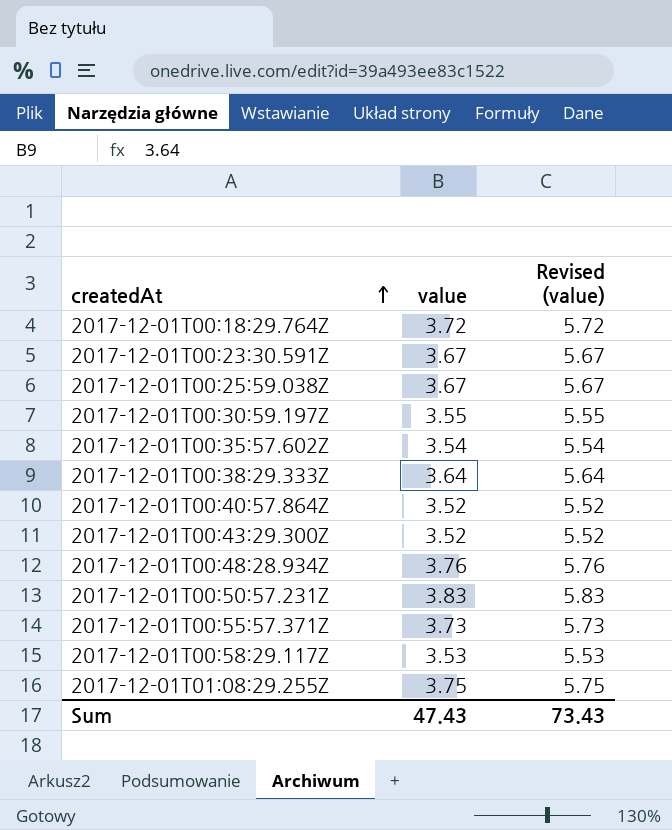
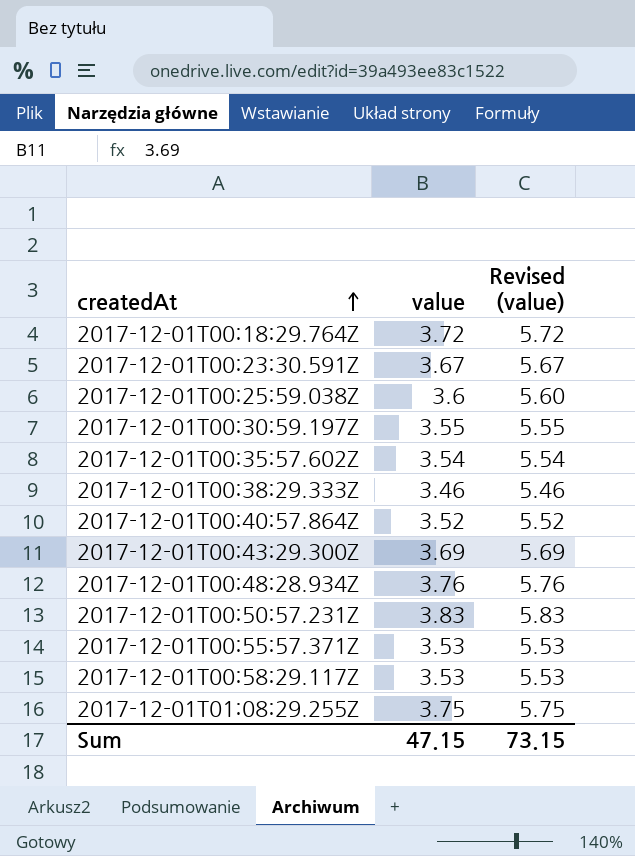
2017-12-01T00:25:59.038Z | value: 3.67 -> 3.6
2017-12-01T00:25:59.038Z | Revised (value): 5.67 -> 5.60
2017-12-01T00:38:29.333Z | value: 3.64 -> 3.46
2017-12-01T00:38:29.333Z | Revised (value): 5.64 -> 5.46
2017-12-01T00:43:29.300Z | value: 3.52 -> 3.69
2017-12-01T00:43:29.300Z | Revised (value): 5.52 -> 5.69
2017-12-01T00:55:57.371Z | value: 3.73 -> 3.53
2017-12-01T00:55:57.371Z | Revised (value): 5.73 -> 5.53
Sum | value: 47.43 -> 47.15
Sum | Revised (value): 73.43 -> 73.15

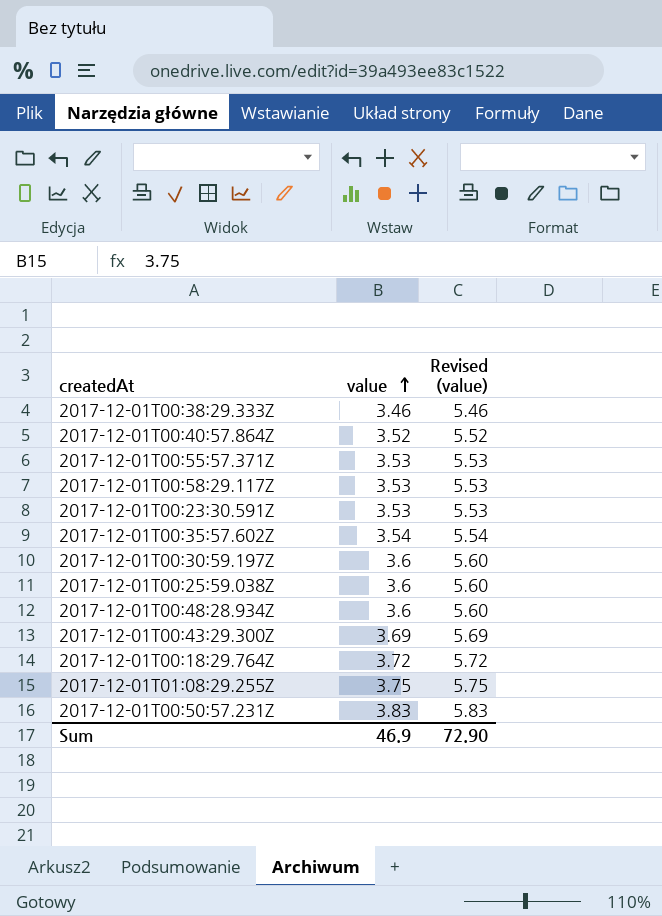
row order: createdAt ascending -> value ascending
2017-12-01T00:23:30.591Z | value: 3.67 -> 3.53
2017-12-01T00:23:30.591Z | Revised (value): 5.67 -> 5.53
2017-12-01T00:30:59.197Z | value: 3.55 -> 3.6
2017-12-01T00:30:59.197Z | Revised (value): 5.55 -> 5.60
2017-12-01T00:48:28.934Z | value: 3.76 -> 3.6
2017-12-01T00:48:28.934Z | Revised (value): 5.76 -> 5.60
Sum | value: 47.15 -> 46.9
Sum | Revised (value): 73.15 -> 72.90

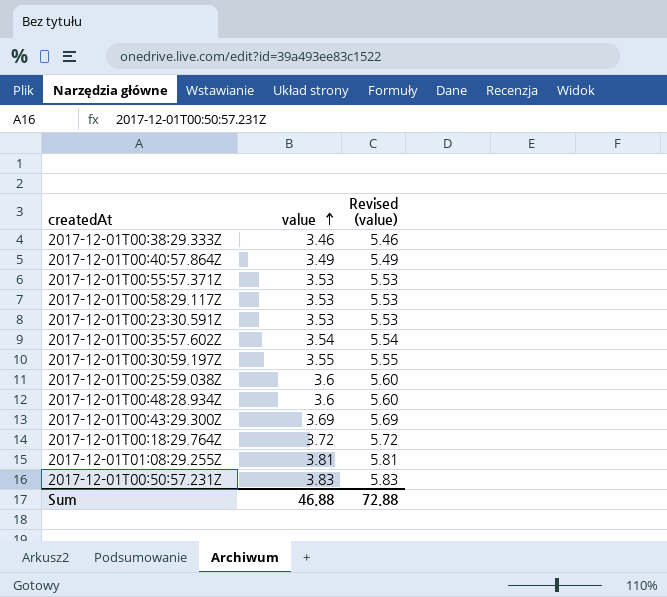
2017-12-01T00:40:57.864Z | value: 3.52 -> 3.49
2017-12-01T00:40:57.864Z | Revised (value): 5.52 -> 5.49
2017-12-01T00:30:59.197Z | value: 3.6 -> 3.55
2017-12-01T00:30:59.197Z | Revised (value): 5.60 -> 5.55
2017-12-01T01:08:29.255Z | value: 3.75 -> 3.81
2017-12-01T01:08:29.255Z | Revised (value): 5.75 -> 5.81
Sum | value: 46.9 -> 46.88
Sum | Revised (value): 72.90 -> 72.88

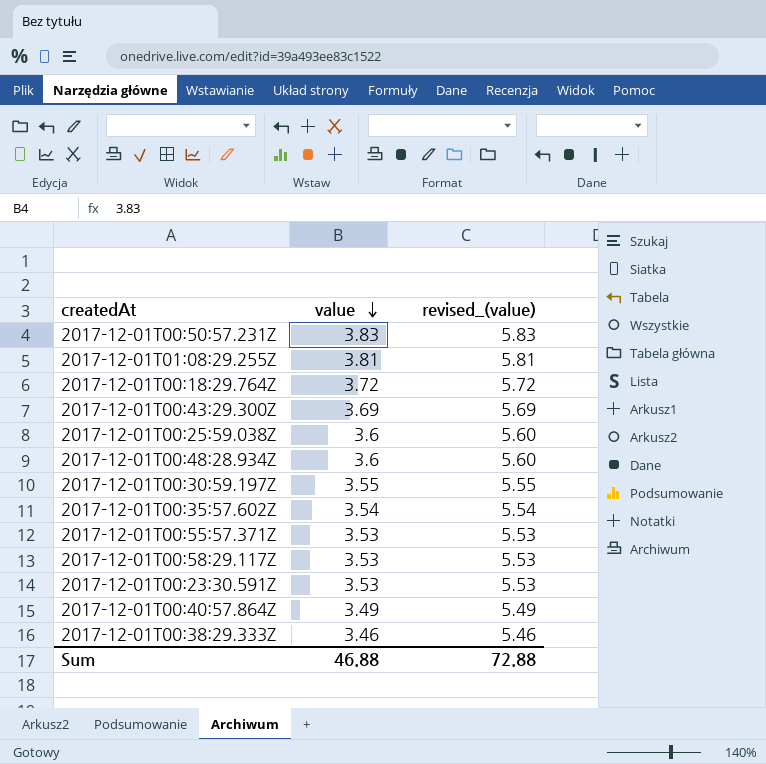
row order: value ascending -> value descending
column name: Revised (value) -> revised_(value)

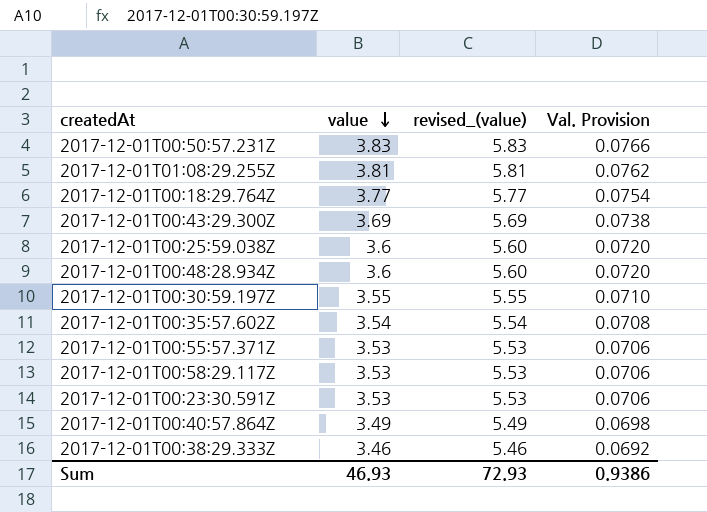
column Val. Provision | formula: none -> [value] * 0.02
2017-12-01T00:18:29.764Z | value: 3.72 -> 3.77
2017-12-01T00:18:29.764Z | revised_(value): 5.72 -> 5.77
Sum | value: 46.88 -> 46.93
Sum | revised_(value): 72.88 -> 72.93

